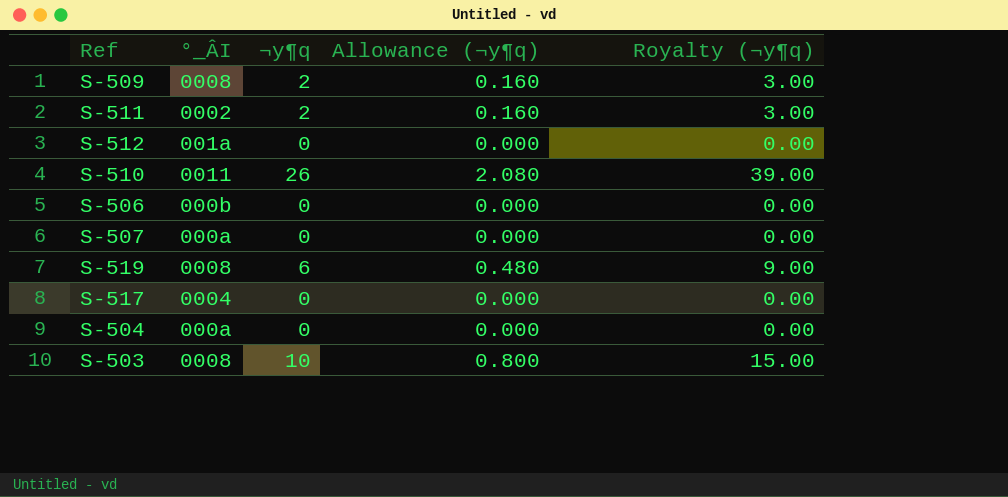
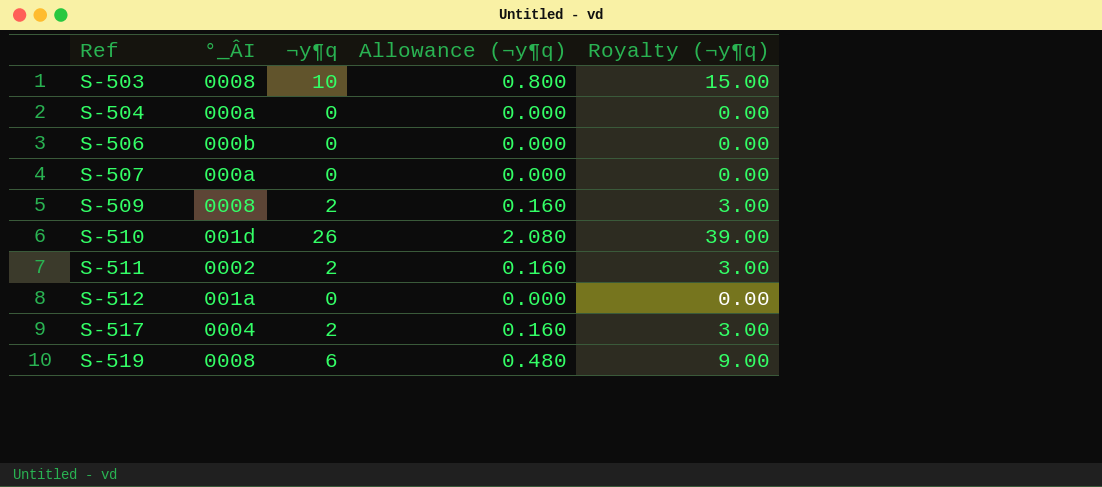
row order: none -> Ref ascending
S-510 | °_ÂI: 0011 -> 001d
S-517 | ¬y¶q: 0 -> 2
S-517 | Allowance (¬y¶q): 0.000 -> 0.160
S-517 | Royalty (¬y¶q): 0.00 -> 3.00

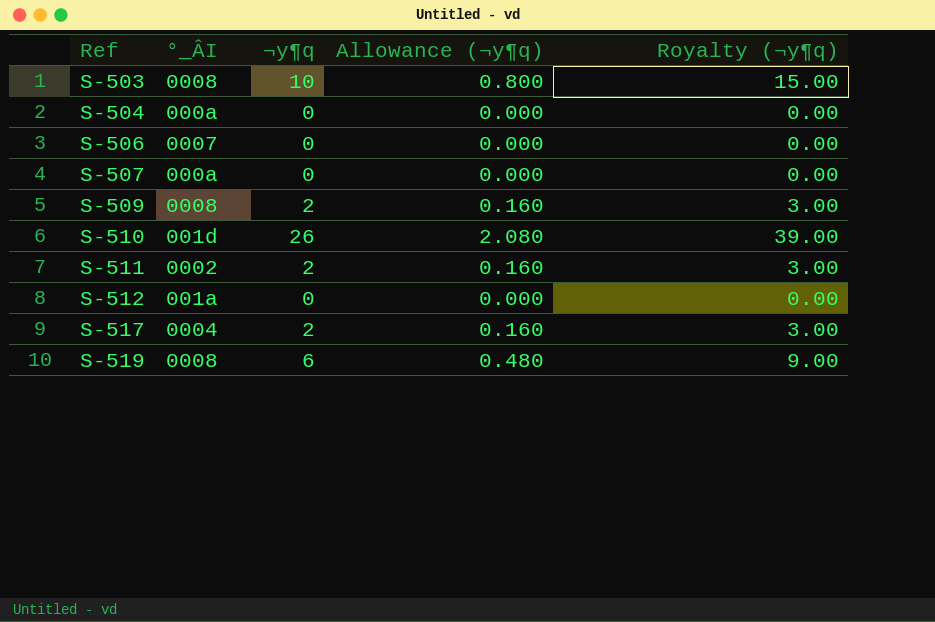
S-506 | °_ÂI: 000b -> 0007

